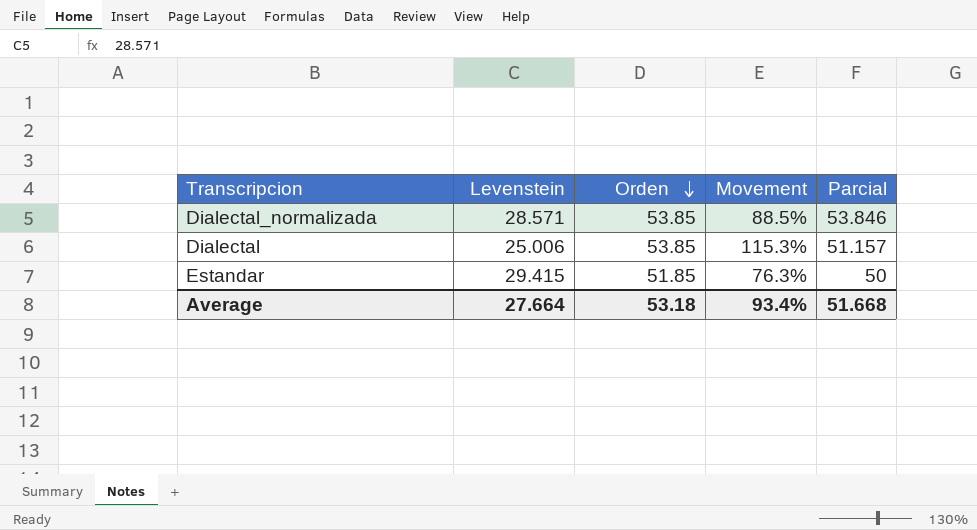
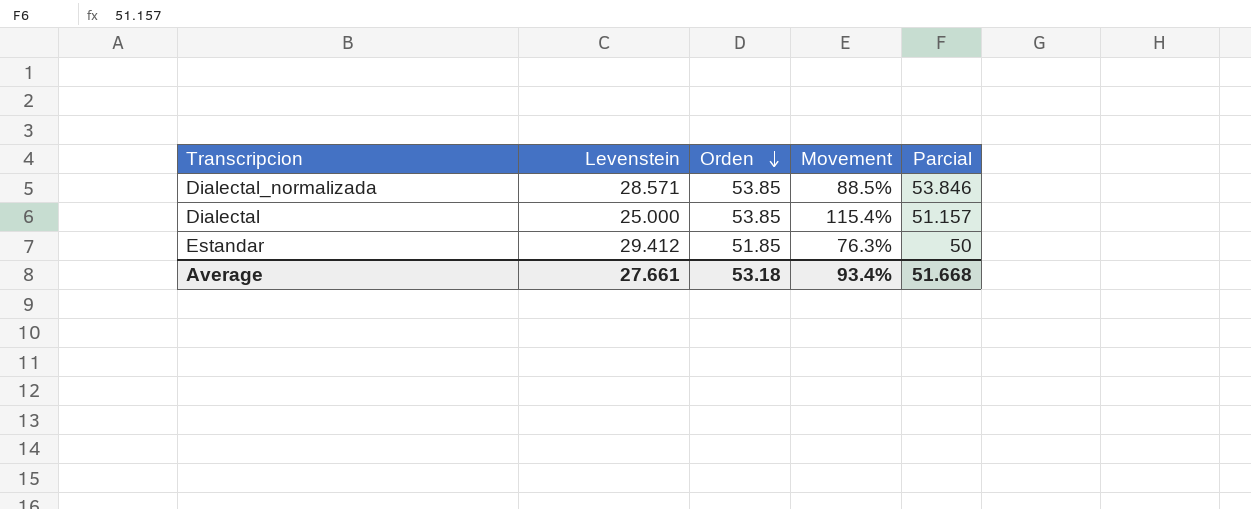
Dialectal | Levenstein: 25.006 -> 25.000
Dialectal | Movement: 115.3% -> 115.4%
Estandar | Levenstein: 29.415 -> 29.412
Average | Levenstein: 27.664 -> 27.661

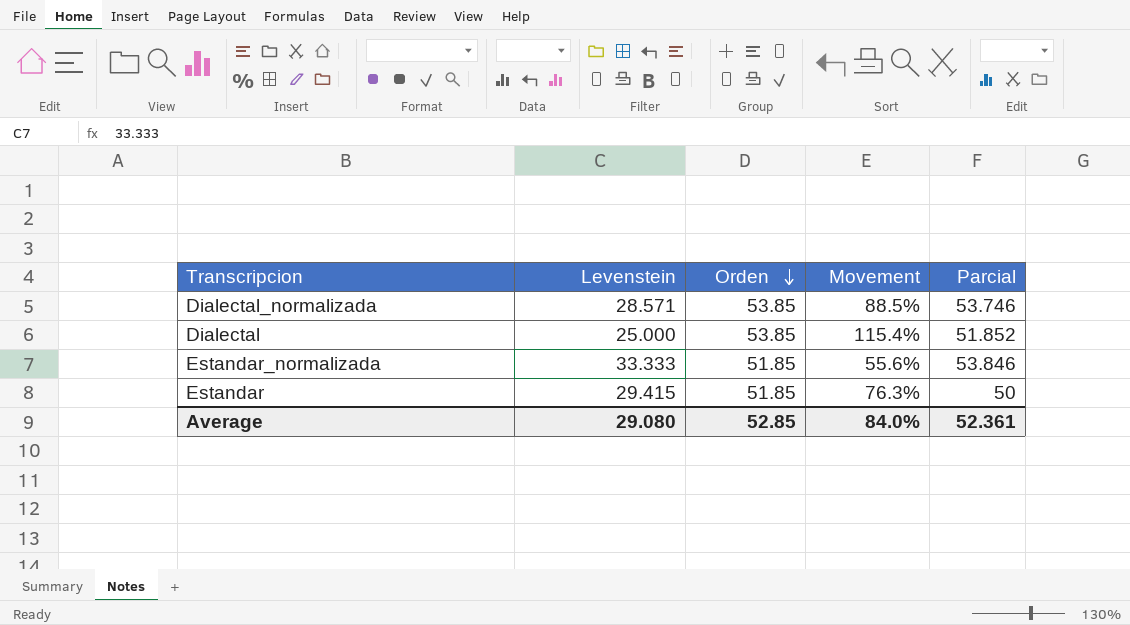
Dialectal_normalizada | Parcial: 53.846 -> 53.746
Dialectal | Parcial: 51.157 -> 51.852
row Estandar_normalizada: none -> 33.333 | 51.85 | 55.6% | 53.846
Estandar | Levenstein: 29.412 -> 29.415
Average | Levenstein: 27.661 -> 29.080
Average | Orden: 53.18 -> 52.85
Average | Movement: 93.4% -> 84.0%
Average | Parcial: 51.668 -> 52.361

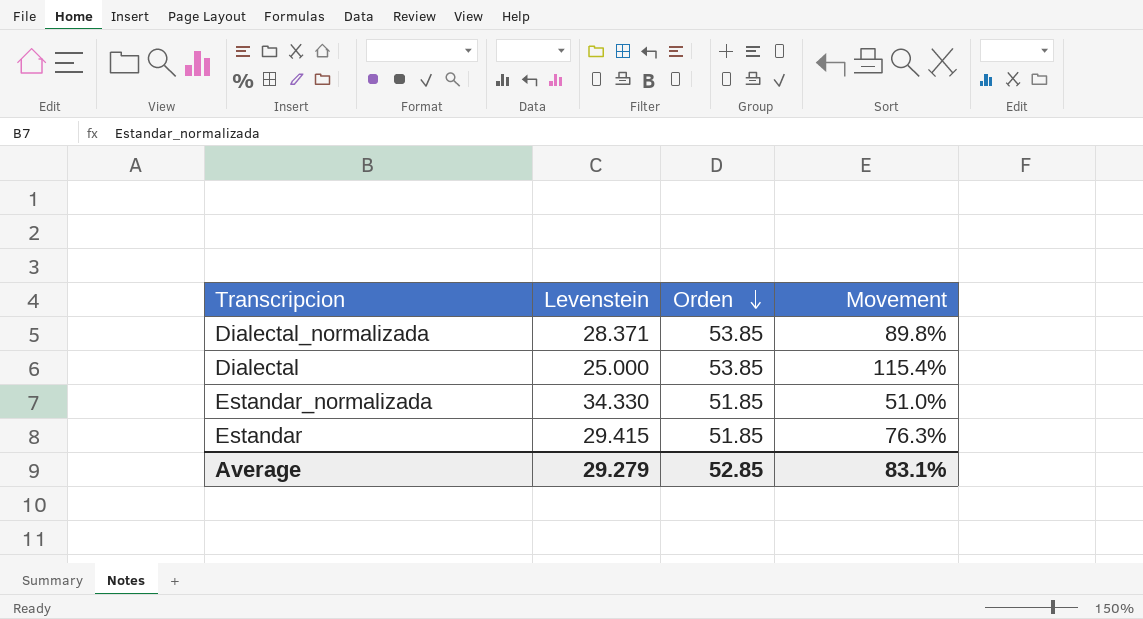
column Parcial | position: 5 -> none
Dialectal_normalizada | Levenstein: 28.571 -> 28.371
Dialectal_normalizada | Movement: 88.5% -> 89.8%
Estandar_normalizada | Levenstein: 33.333 -> 34.330
Estandar_normalizada | Movement: 55.6% -> 51.0%
Average | Levenstein: 29.080 -> 29.279
Average | Movement: 84.0% -> 83.1%

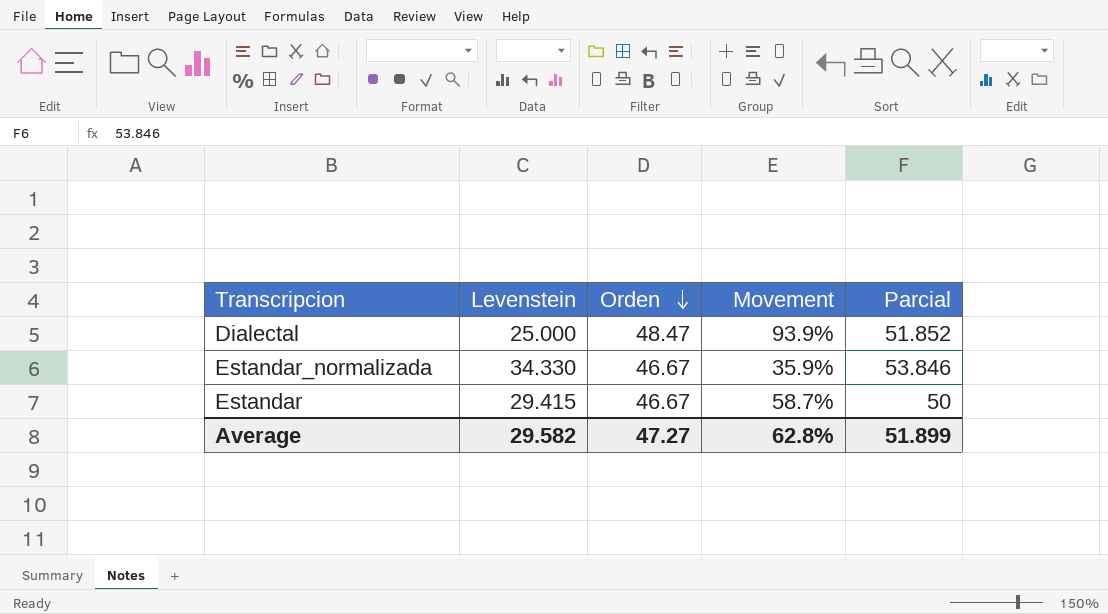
column Parcial | position: none -> 5
row Dialectal_normalizada: 28.371 | 53.85 | 89.8% -> none
Dialectal | Orden: 53.85 -> 48.47
Dialectal | Movement: 115.4% -> 93.9%
Estandar_normalizada | Orden: 51.85 -> 46.67
Estandar_normalizada | Movement: 51.0% -> 35.9%
Estandar | Orden: 51.85 -> 46.67
Estandar | Movement: 76.3% -> 58.7%
Average | Levenstein: 29.279 -> 29.582
Average | Orden: 52.85 -> 47.27
Average | Movement: 83.1% -> 62.8%

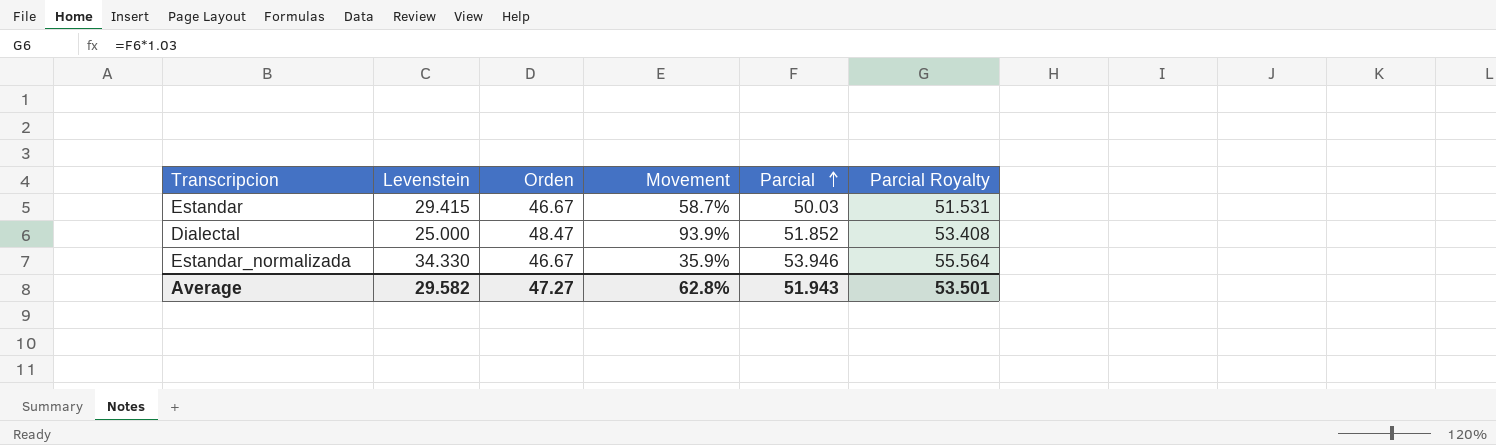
row order: Orden descending -> Parcial ascending
column Parcial Royalty | formula: none -> [Parcial] * 1.03
Estandar | Parcial: 50 -> 50.03
Estandar_normalizada | Parcial: 53.846 -> 53.946
Average | Parcial: 51.899 -> 51.943

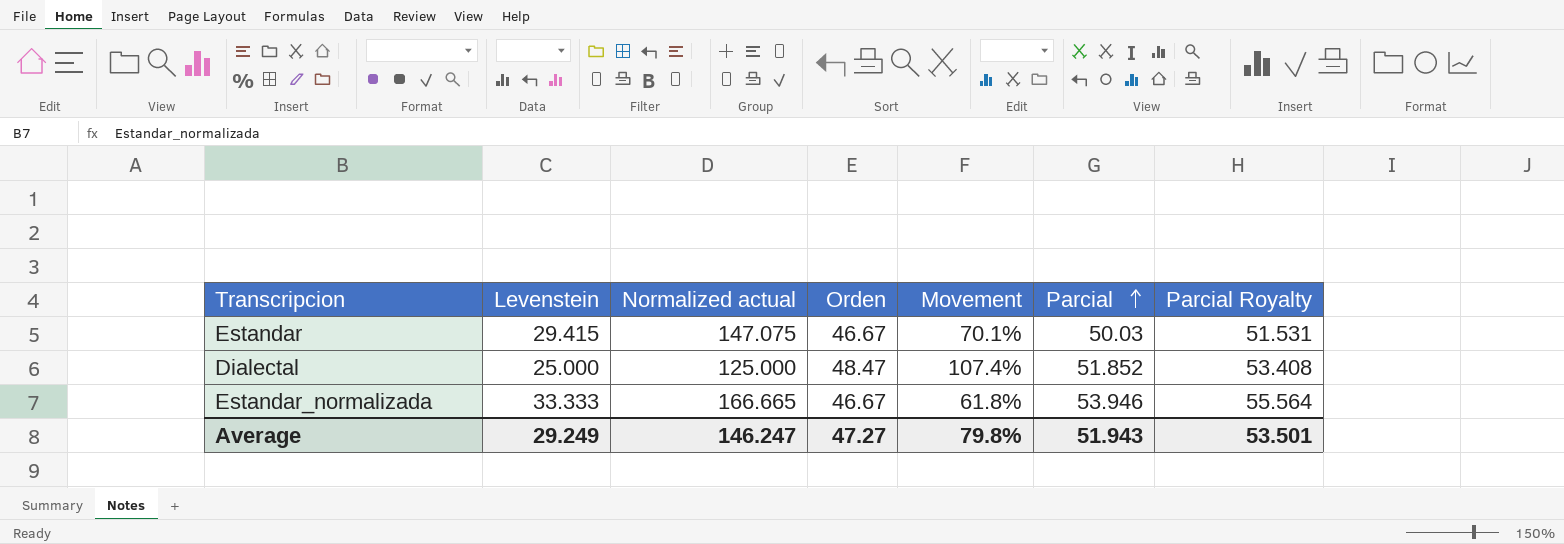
column Normalized actual | formula: none -> [Levenstein] * 5
column Movement | formula: ([Orden] - [Levenstein]) / [Levenstein] -> ([Parcial] - [Levenstein]) / [Levenstein]
Estandar_normalizada | Levenstein: 34.330 -> 33.333
Average | Levenstein: 29.582 -> 29.249
Average | Movement: 62.8% -> 79.8%

